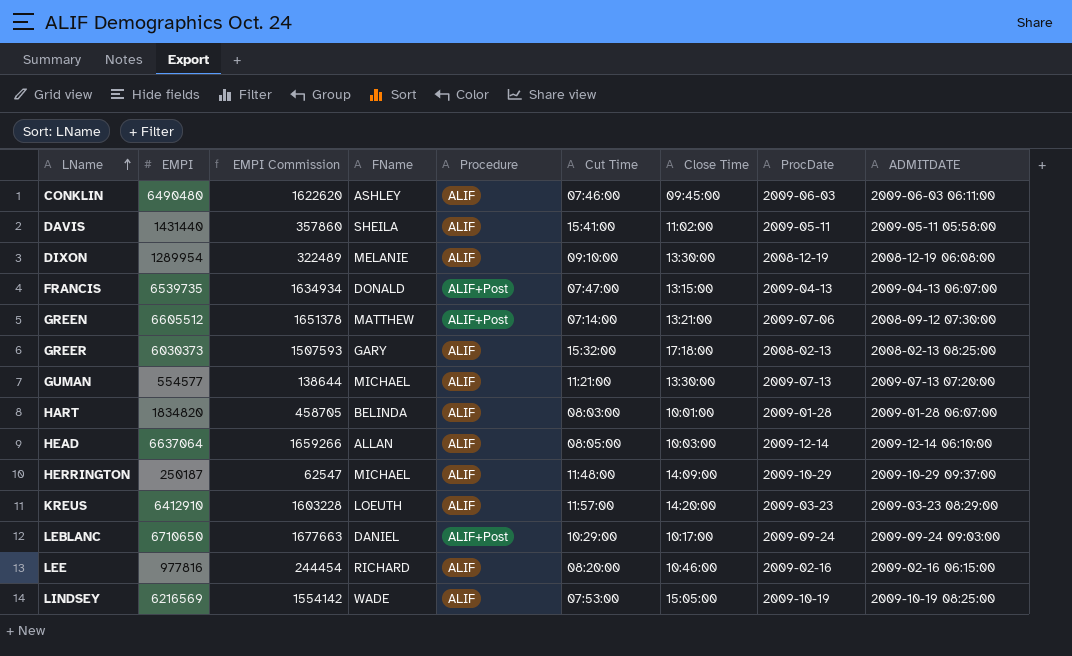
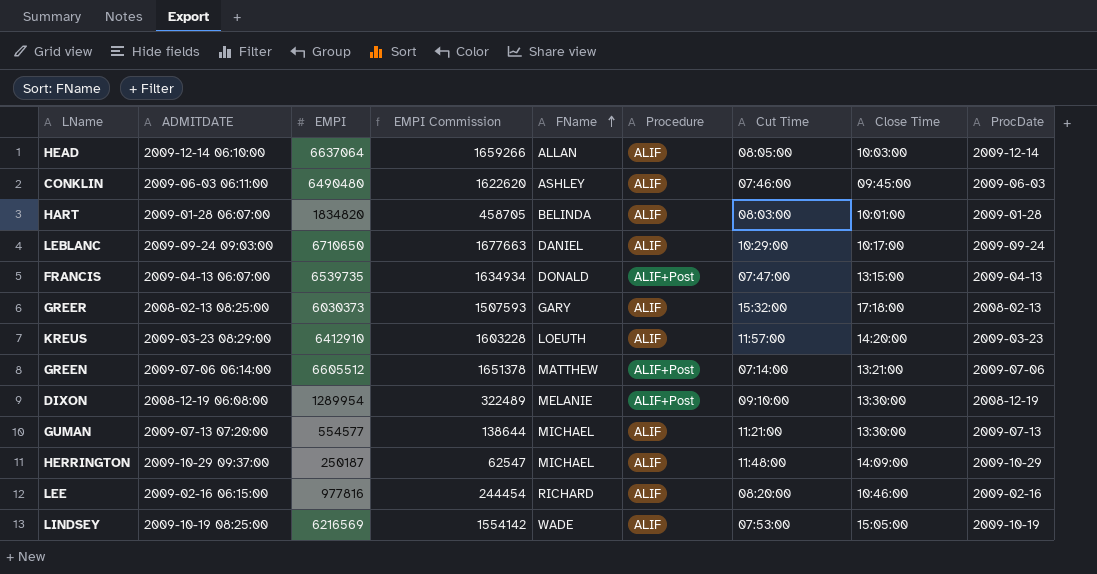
row order: LName ascending -> FName ascending
column ADMITDATE | position: 9 -> 2
row DAVIS: 1431440 | 357860 | SHEILA | ALIF | 15:41:00 | 11:02:00 | 2009-05-11 | 2009-05-11 05:58:00 -> none
LEBLANC | Procedure: ALIF+Post -> ALIF
GREEN | ADMITDATE: 2008-09-12 07:30:00 -> 2009-07-06 06:14:00
DIXON | Procedure: ALIF -> ALIF+Post

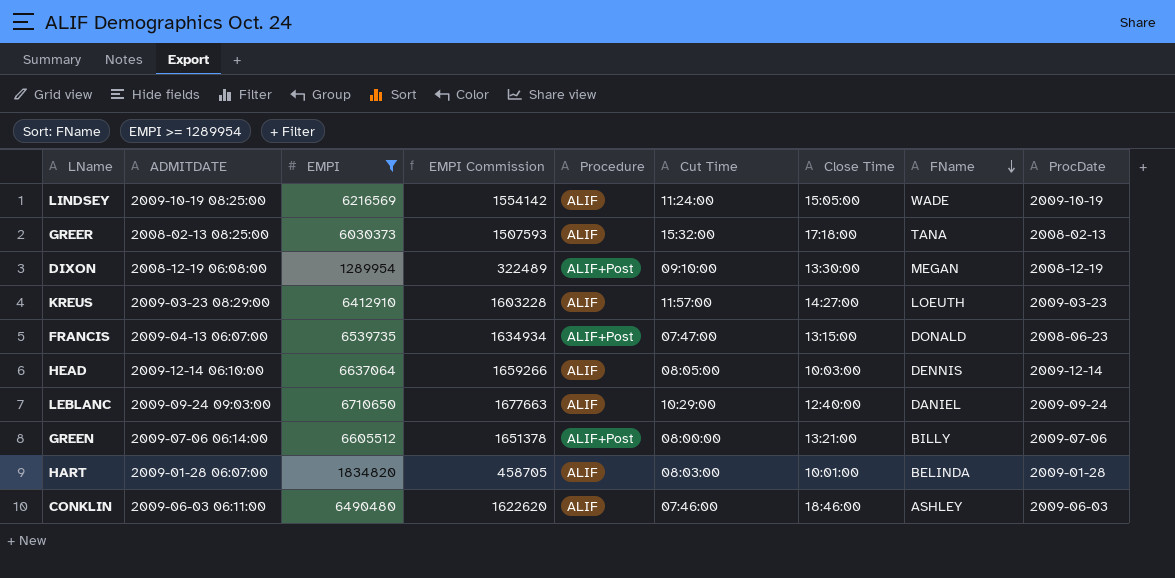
filter: none -> EMPI >= 1289954
row order: FName ascending -> FName descending
column FName | position: 5 -> 8
LINDSEY | Cut Time: 07:53:00 -> 11:24:00
GREER | FName: GARY -> TANA
DIXON | FName: MELANIE -> MEGAN
KREUS | Close Time: 14:20:00 -> 14:27:00
FRANCIS | ProcDate: 2009-04-13 -> 2008-06-23
HEAD | FName: ALLAN -> DENNIS
LEBLANC | Close Time: 10:17:00 -> 12:40:00
GREEN | Cut Time: 07:14:00 -> 08:00:00
GREEN | FName: MATTHEW -> BILLY
CONKLIN | Close Time: 09:45:00 -> 18:46:00

